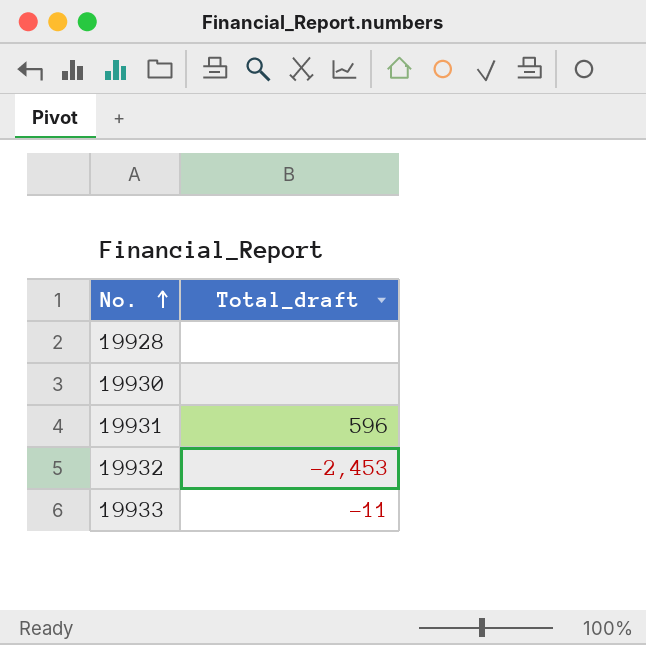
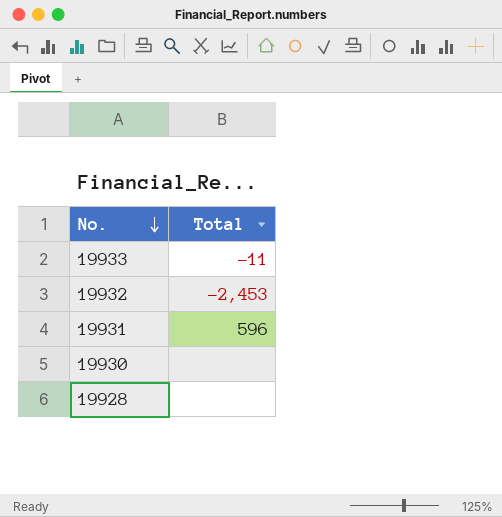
row order: No. ascending -> No. descending
column name: Total_draft -> Total

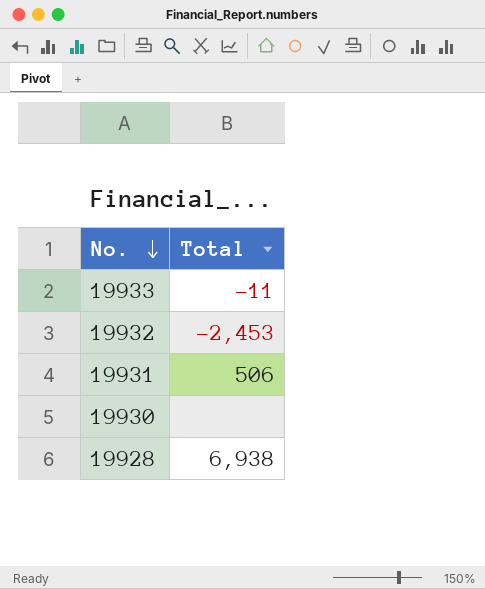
19931 | Total: 596 -> 506
19928 | Total: none -> 6,938

